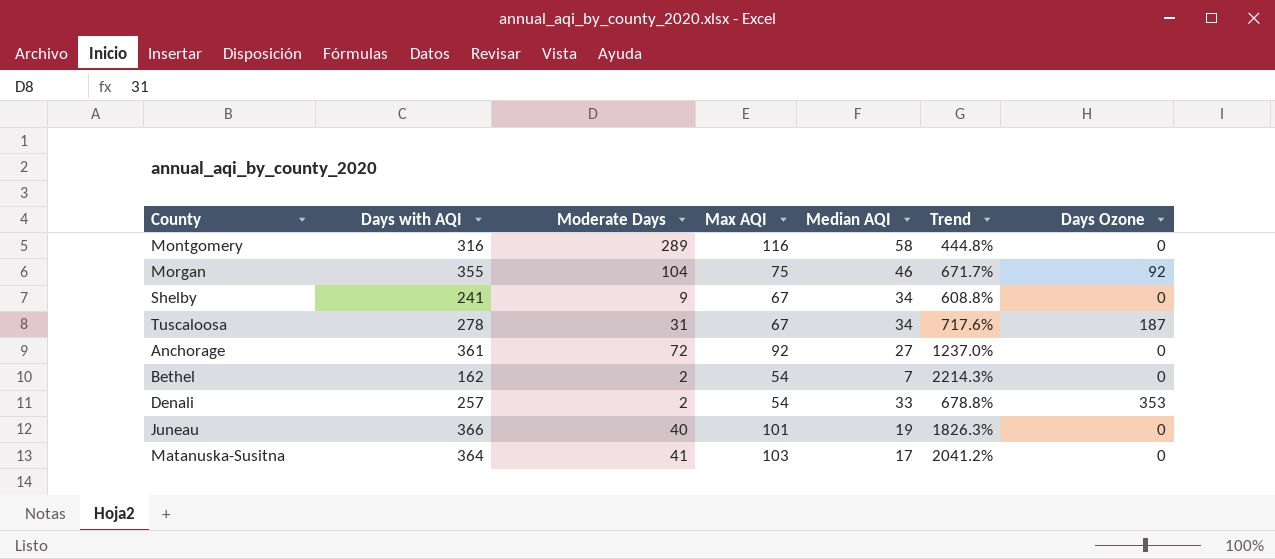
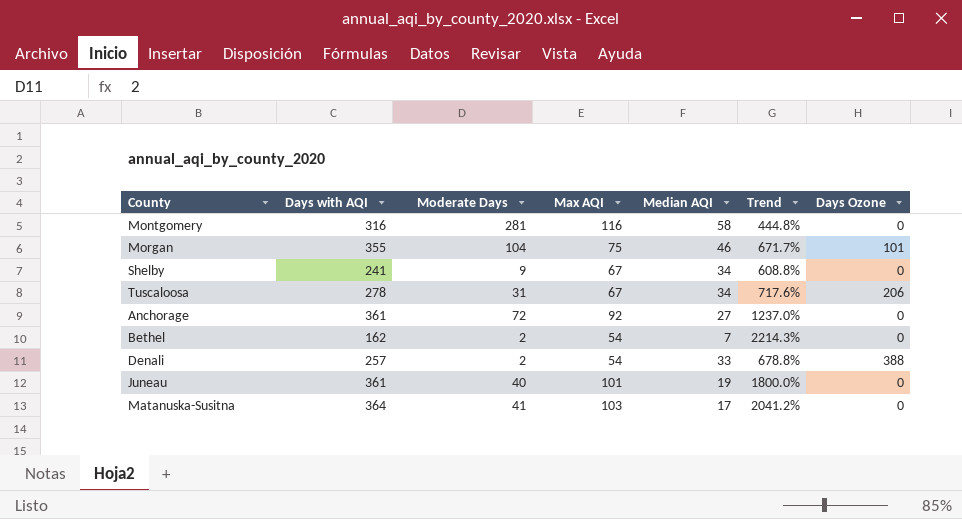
Montgomery | Moderate Days: 289 -> 281
Morgan | Days Ozone: 92 -> 101
Tuscaloosa | Days Ozone: 187 -> 206
Denali | Days Ozone: 353 -> 388
Juneau | Days with AQI: 366 -> 361
Juneau | Trend: 1826.3% -> 1800.0%

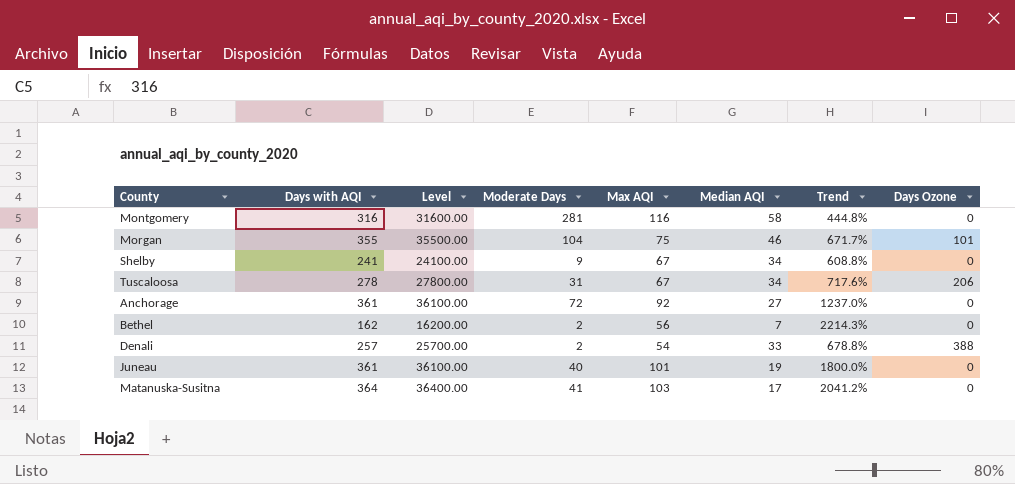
column Level | formula: none -> [Days with AQI] * 100
Bethel | Max AQI: 54 -> 56

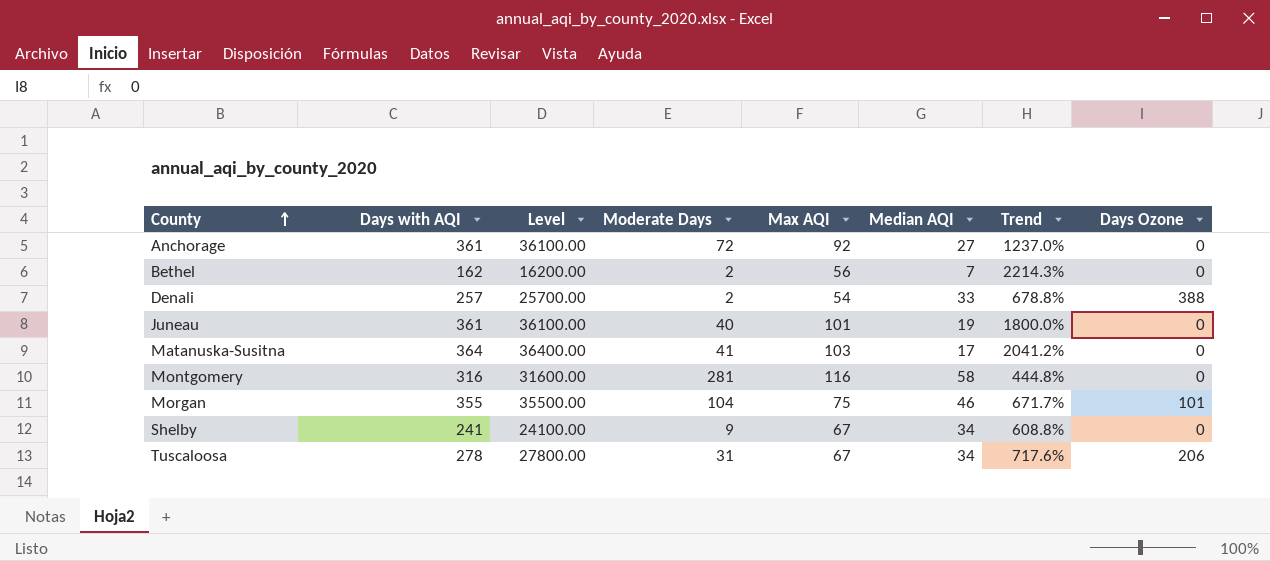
row order: none -> County ascending

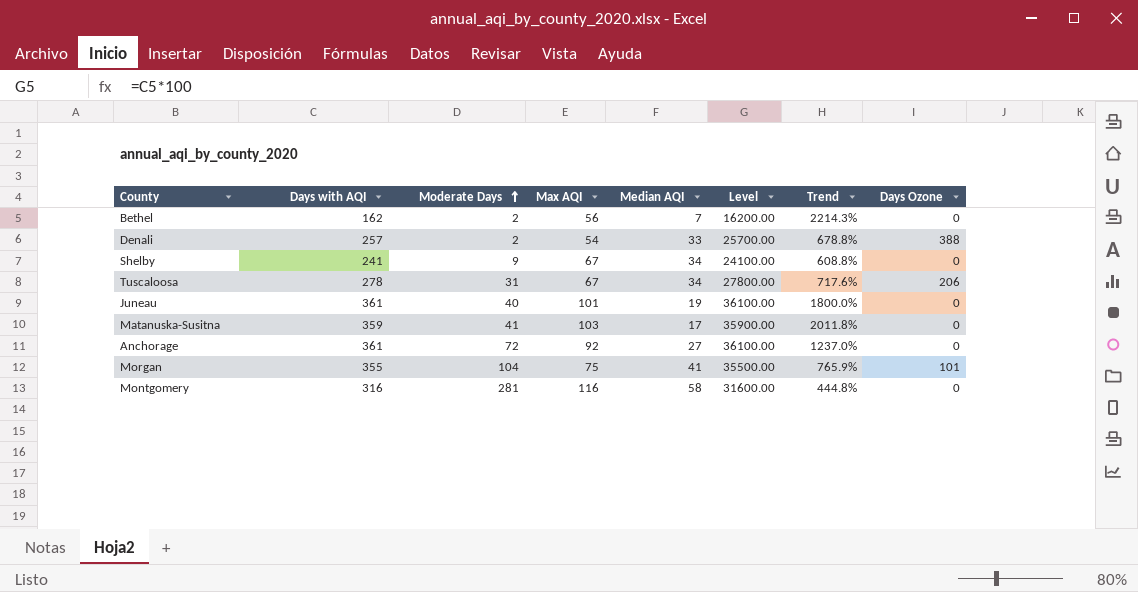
row order: County ascending -> Moderate Days ascending
column Level | position: 3 -> 6
Matanuska-Susitna | Days with AQI: 364 -> 359
Matanuska-Susitna | Level: 36400.00 -> 35900.00
Matanuska-Susitna | Trend: 2041.2% -> 2011.8%
Morgan | Median AQI: 46 -> 41
Morgan | Trend: 671.7% -> 765.9%

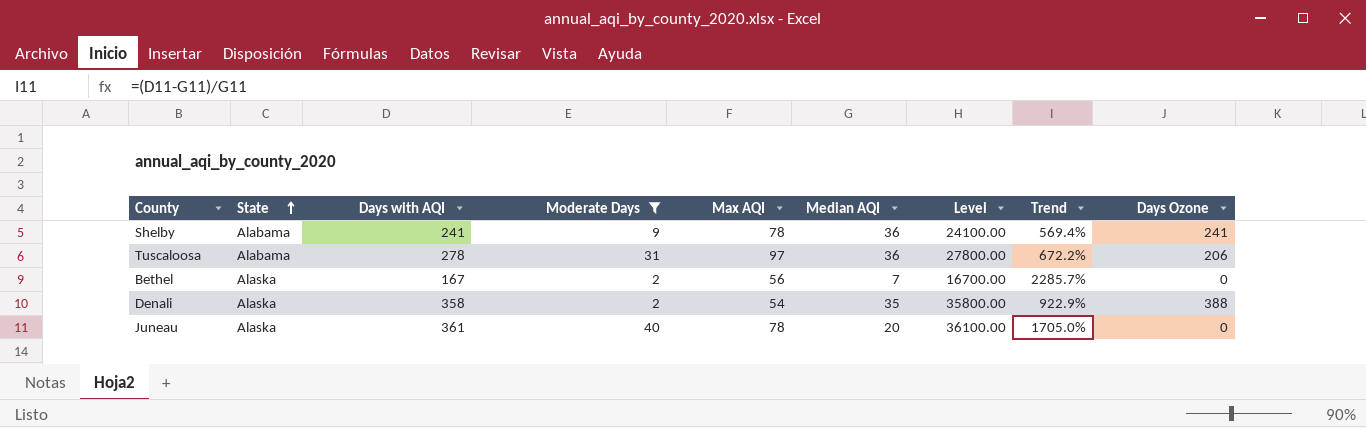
filter: none -> Moderate Days <= 40
row order: Moderate Days ascending -> State ascending
column State | position: none -> 2
Shelby | Max AQI: 67 -> 78
Shelby | Median AQI: 34 -> 36
Shelby | Trend: 608.8% -> 569.4%
Shelby | Days Ozone: 0 -> 241
Tuscaloosa | Max AQI: 67 -> 97
Tuscaloosa | Median AQI: 34 -> 36
Tuscaloosa | Trend: 717.6% -> 672.2%
Bethel | Days with AQI: 162 -> 167
Bethel | Level: 16200.00 -> 16700.00
Bethel | Trend: 2214.3% -> 2285.7%
Denali | Days with AQI: 257 -> 358
Denali | Median AQI: 33 -> 35
Denali | Level: 25700.00 -> 35800.00
Denali | Trend: 678.8% -> 922.9%
Juneau | Max AQI: 101 -> 78
Juneau | Median AQI: 19 -> 20
Juneau | Trend: 1800.0% -> 1705.0%

